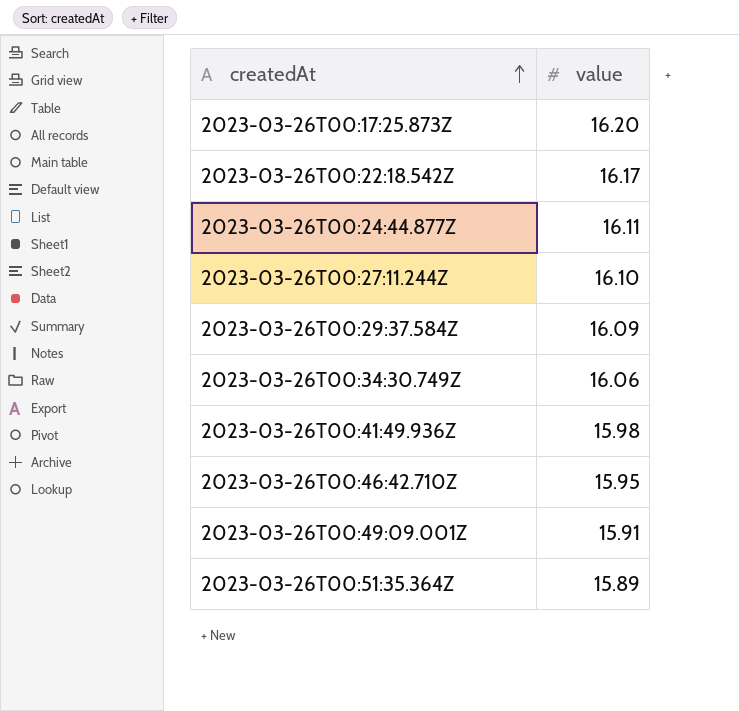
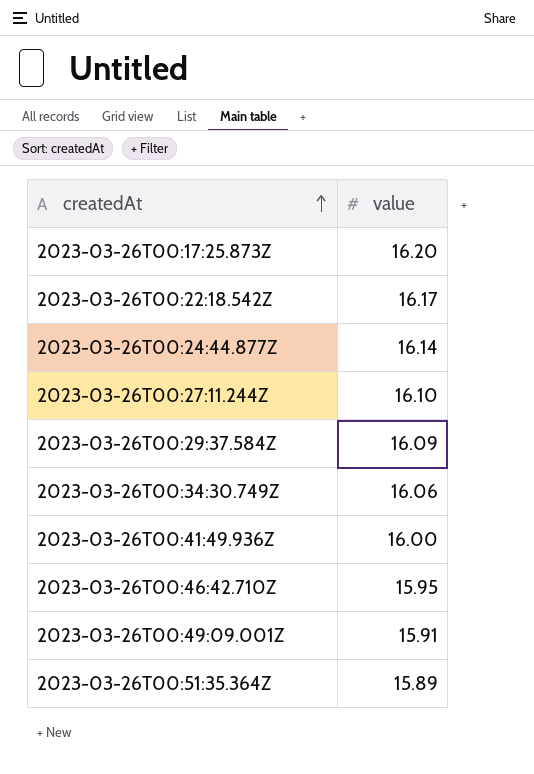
2023-03-26T00:24:44.877Z | value: 16.11 -> 16.14
2023-03-26T00:41:49.936Z | value: 15.98 -> 16.00

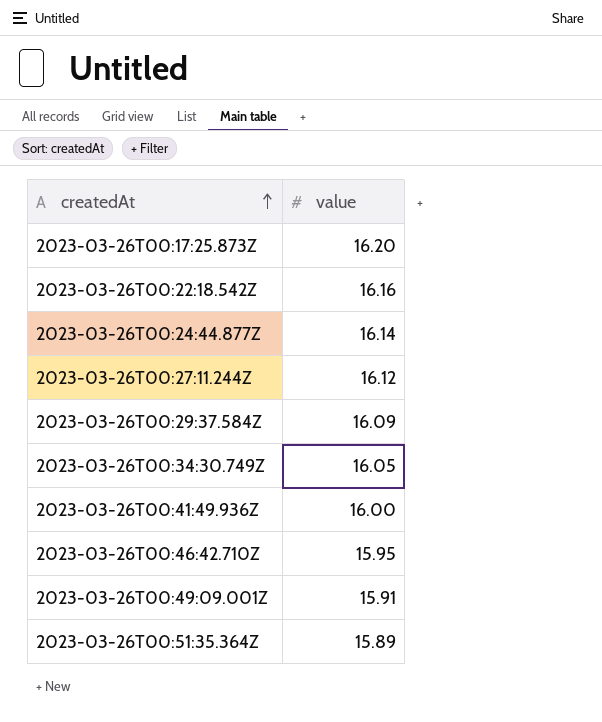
2023-03-26T00:22:18.542Z | value: 16.17 -> 16.16
2023-03-26T00:27:11.244Z | value: 16.10 -> 16.12
2023-03-26T00:34:30.749Z | value: 16.06 -> 16.05

